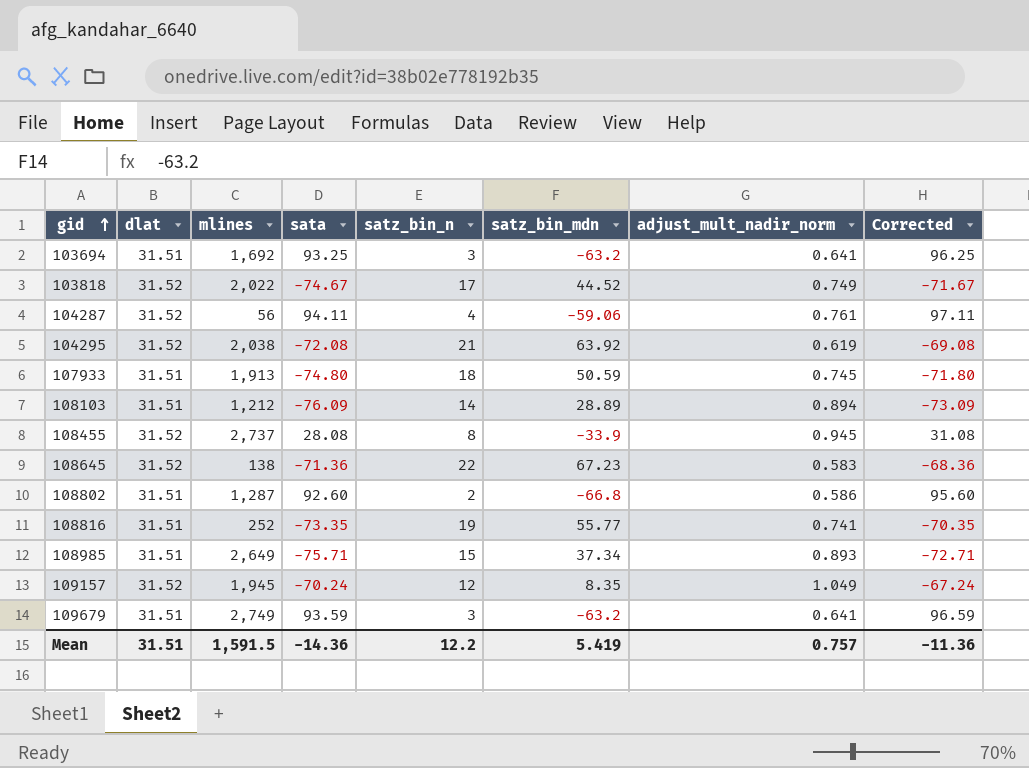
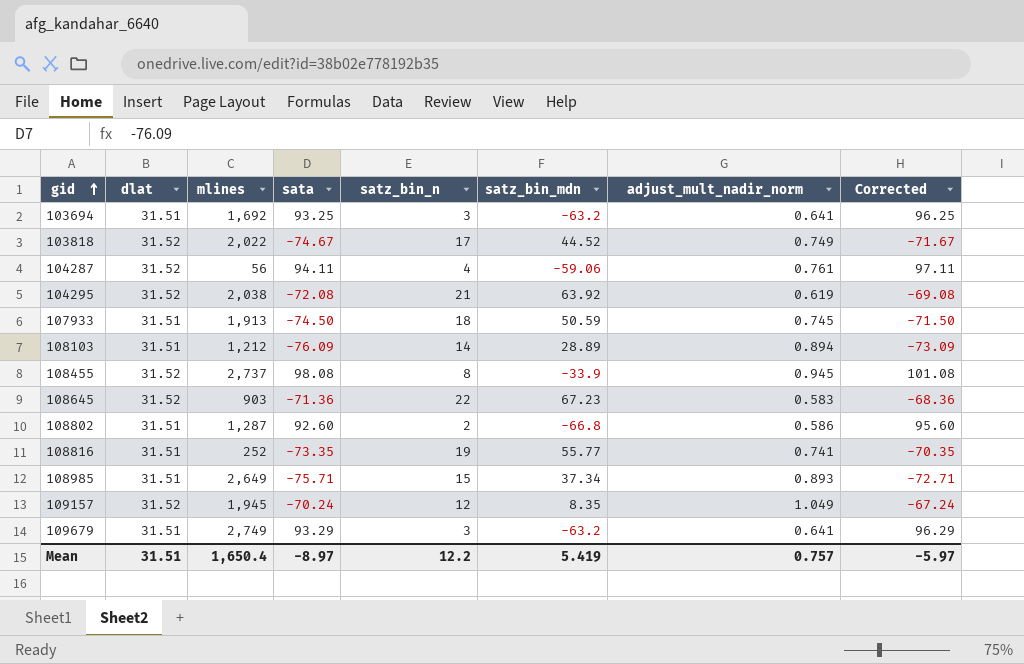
107933 | sata: -74.80 -> -74.50
107933 | Corrected: -71.80 -> -71.50
108455 | sata: 28.08 -> 98.08
108455 | Corrected: 31.08 -> 101.08
108645 | mlines: 138 -> 903
109679 | sata: 93.59 -> 93.29
109679 | Corrected: 96.59 -> 96.29
Mean | mlines: 1,591.5 -> 1,650.4
Mean | sata: -14.36 -> -8.97
Mean | Corrected: -11.36 -> -5.97

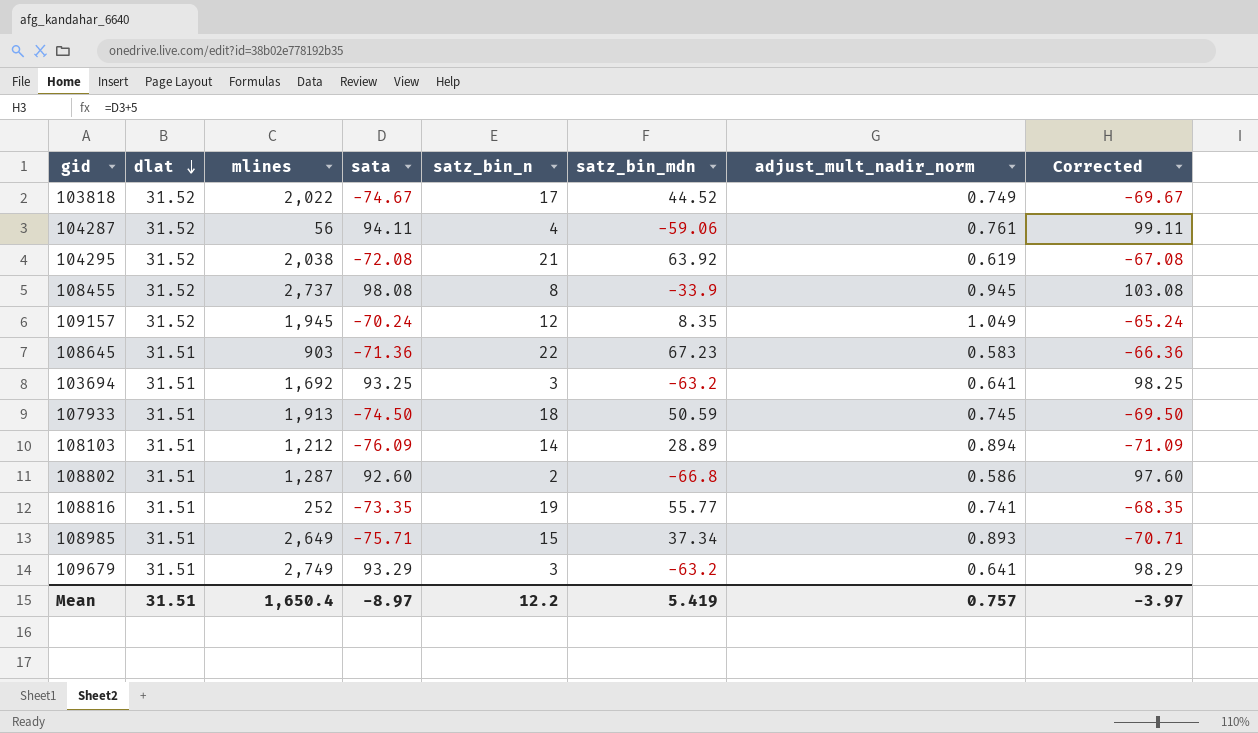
row order: gid ascending -> dlat descending
column Corrected | formula: [sata] + 3 -> [sata] + 5
108645 | dlat: 31.52 -> 31.51
Mean | Corrected: -5.97 -> -3.97

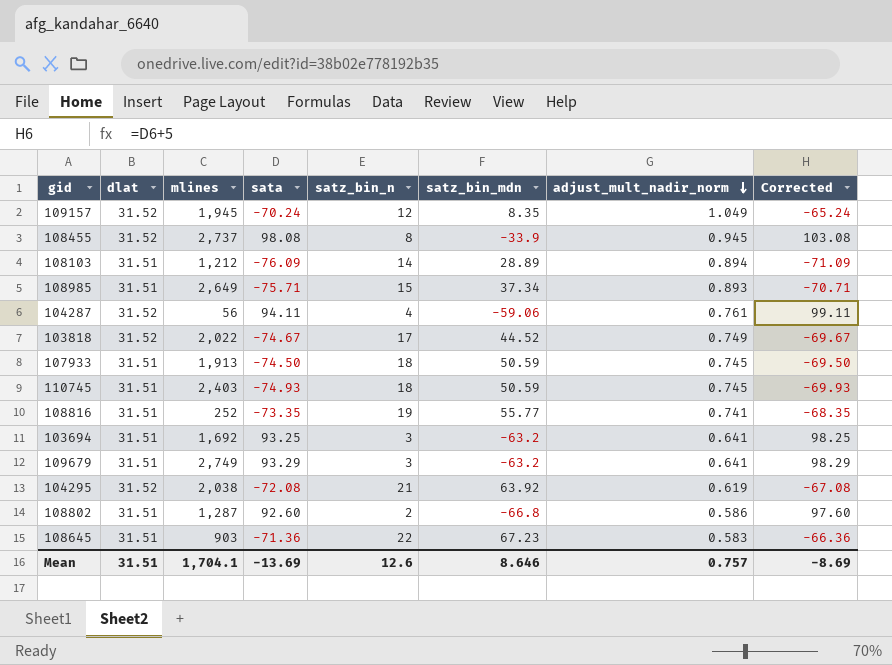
row order: dlat descending -> adjust_mult_nadir_norm descending
row 110745: none -> 31.51 | 2,403 | -74.93 | 18 | 50.59 | 0.745 | -69.93
Mean | mlines: 1,650.4 -> 1,704.1
Mean | sata: -8.97 -> -13.69
Mean | satz_bin_n: 12.2 -> 12.6
Mean | satz_bin_mdn: 5.419 -> 8.646
Mean | Corrected: -3.97 -> -8.69

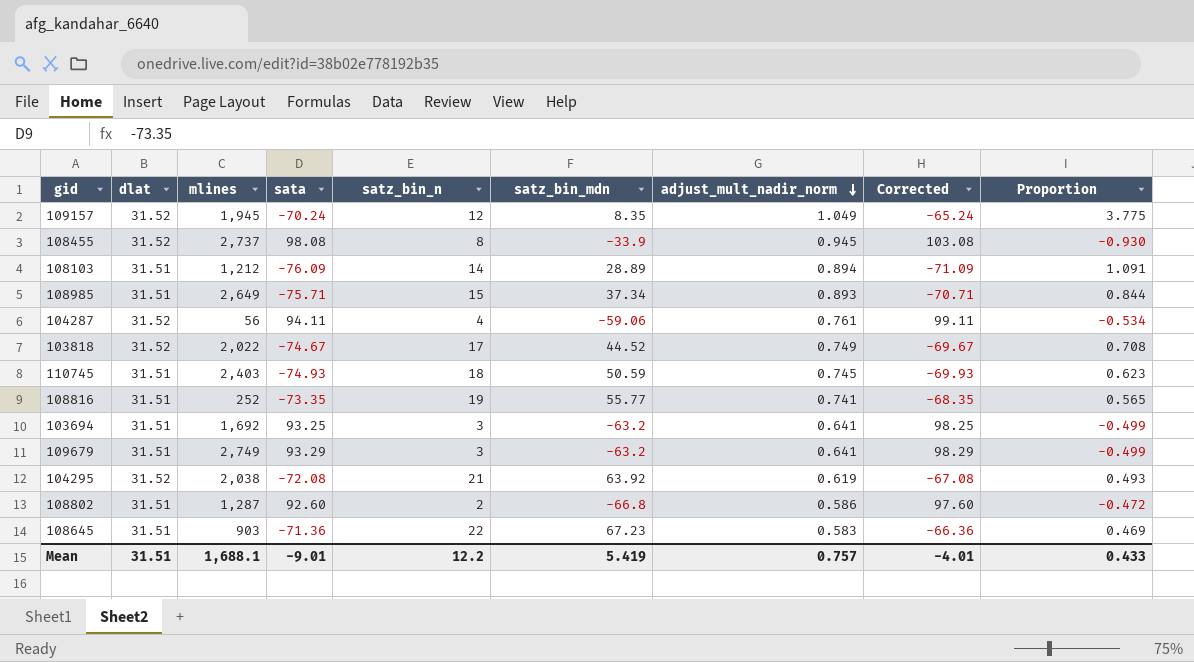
column Proportion | formula: none -> [dlat] / [satz_bin_mdn]
row 107933: 31.51 | 1,913 | -74.50 | 18 | 50.59 | 0.745 | -69.50 -> none
Mean | mlines: 1,704.1 -> 1,688.1
Mean | sata: -13.69 -> -9.01
Mean | satz_bin_n: 12.6 -> 12.2
Mean | satz_bin_mdn: 8.646 -> 5.419
Mean | Corrected: -8.69 -> -4.01

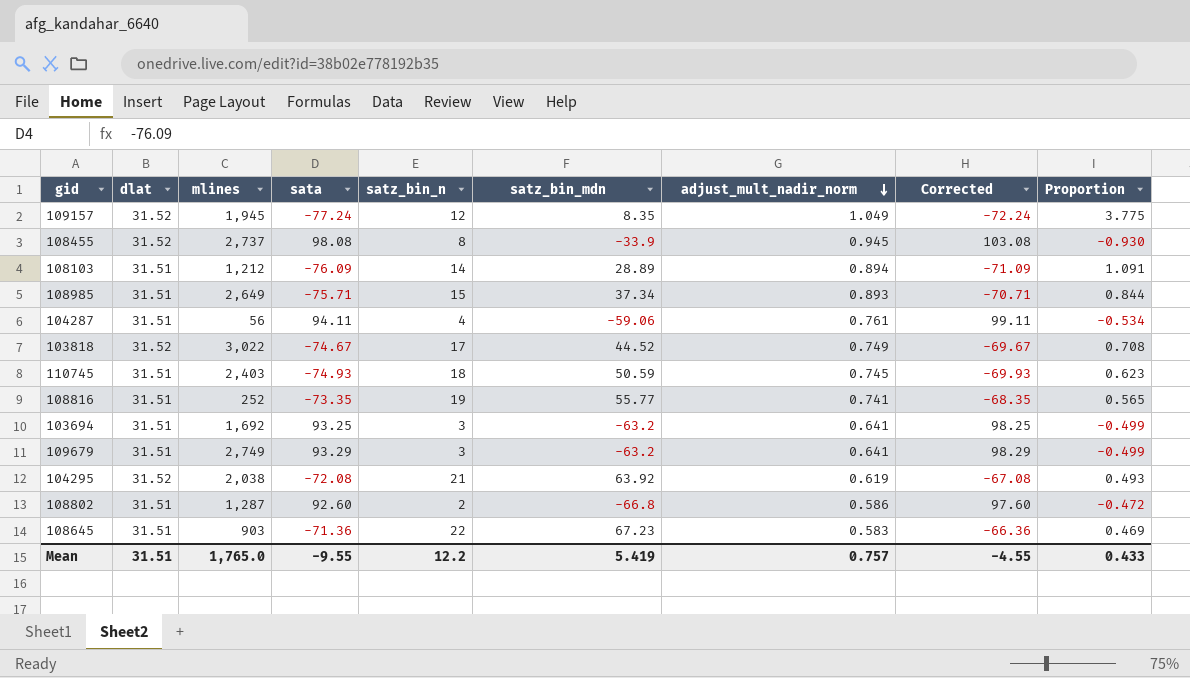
109157 | sata: -70.24 -> -77.24
109157 | Corrected: -65.24 -> -72.24
104287 | dlat: 31.52 -> 31.51
103818 | mlines: 2,022 -> 3,022
Mean | mlines: 1,688.1 -> 1,765.0
Mean | sata: -9.01 -> -9.55
Mean | Corrected: -4.01 -> -4.55

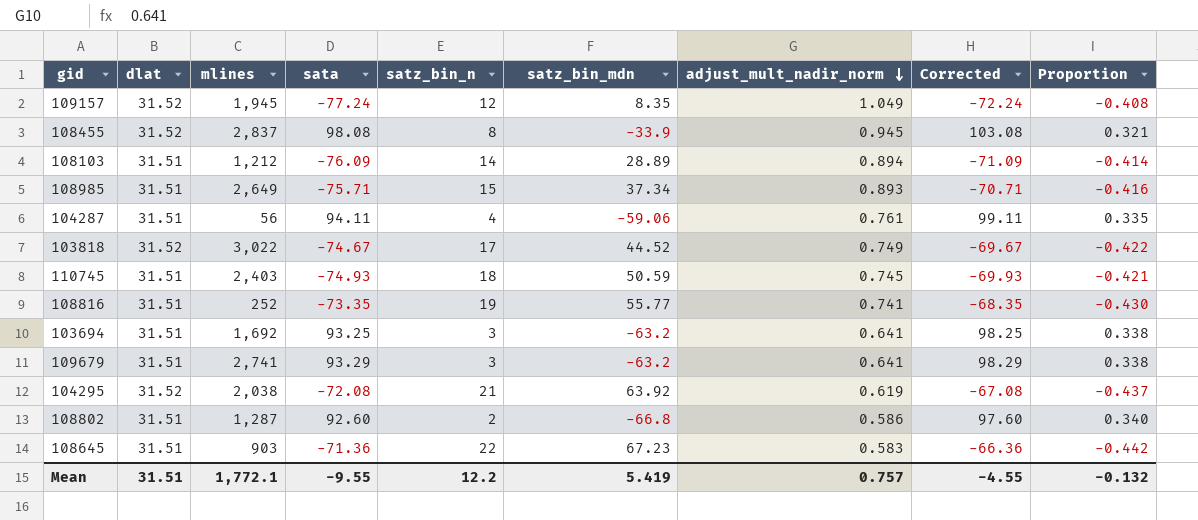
column Proportion | formula: [dlat] / [satz_bin_mdn] -> [dlat] / [sata]
108455 | mlines: 2,737 -> 2,837
109679 | mlines: 2,749 -> 2,741
Mean | mlines: 1,765.0 -> 1,772.1
Mean | Proportion: 0.433 -> -0.132

